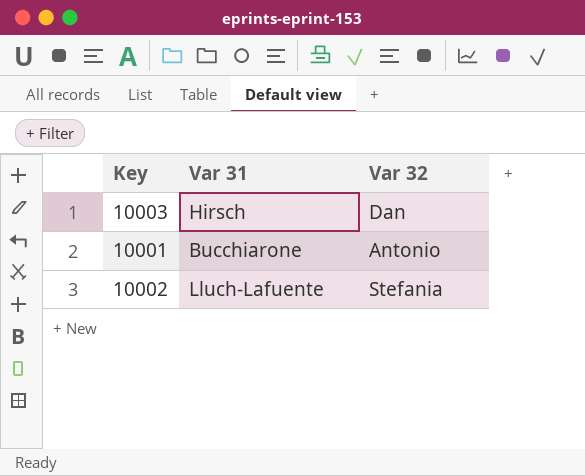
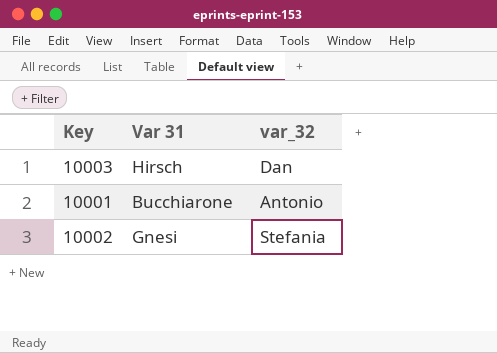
column name: Var 32 -> var_32
10002 | Var 31: Lluch-Lafuente -> Gnesi

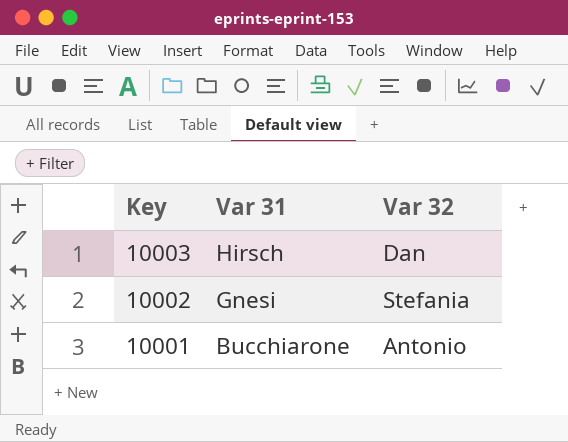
row order: none -> Key descending
column name: var_32 -> Var 32

